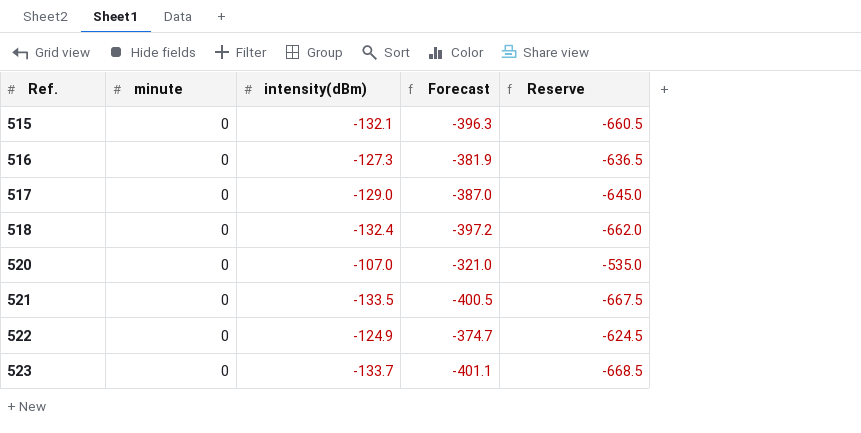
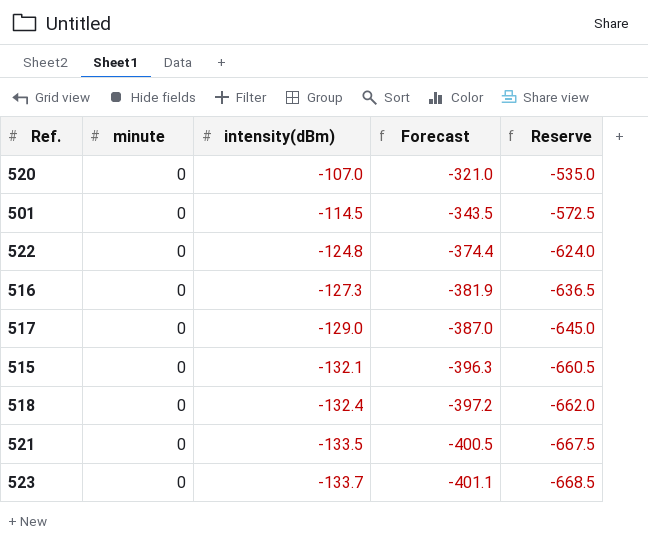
row order: Ref. ascending -> intensity(dBm) descending
row 501: none -> 0 | -114.5 | -343.5 | -572.5
522 | intensity(dBm): -124.9 -> -124.8
522 | Forecast: -374.7 -> -374.4
522 | Reserve: -624.5 -> -624.0

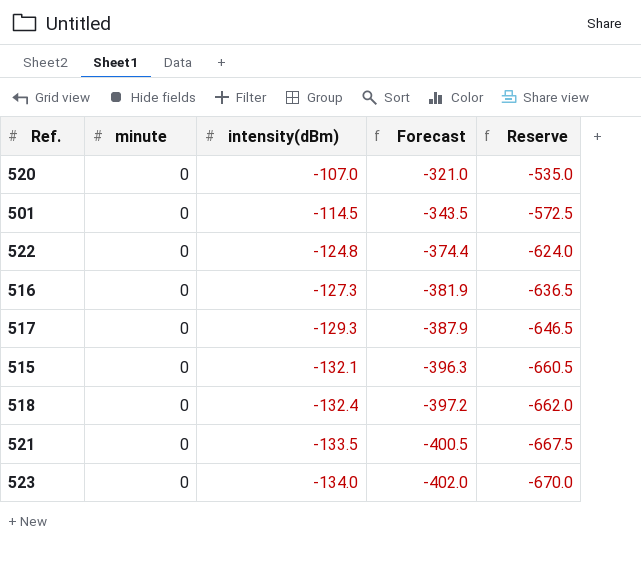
517 | intensity(dBm): -129.0 -> -129.3
517 | Forecast: -387.0 -> -387.9
517 | Reserve: -645.0 -> -646.5
523 | intensity(dBm): -133.7 -> -134.0
523 | Forecast: -401.1 -> -402.0
523 | Reserve: -668.5 -> -670.0

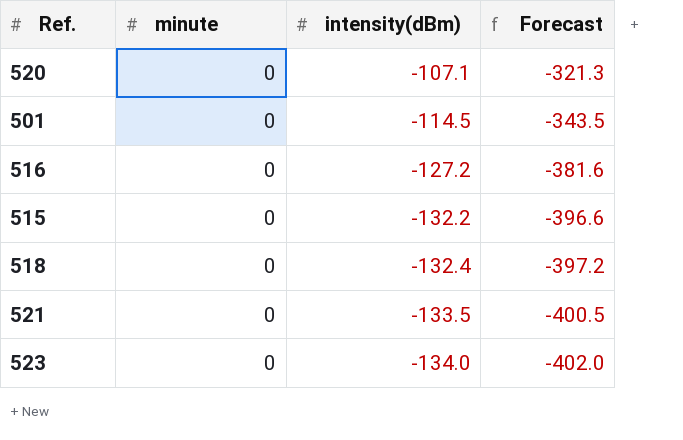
column Reserve | formula: [intensity(dBm)] * 5 -> none
row 522: 0 | -124.8 | -374.4 | -624.0 -> none
row 517: 0 | -129.3 | -387.9 | -646.5 -> none
520 | intensity(dBm): -107.0 -> -107.1
520 | Forecast: -321.0 -> -321.3
516 | intensity(dBm): -127.3 -> -127.2
516 | Forecast: -381.9 -> -381.6
515 | intensity(dBm): -132.1 -> -132.2
515 | Forecast: -396.3 -> -396.6

